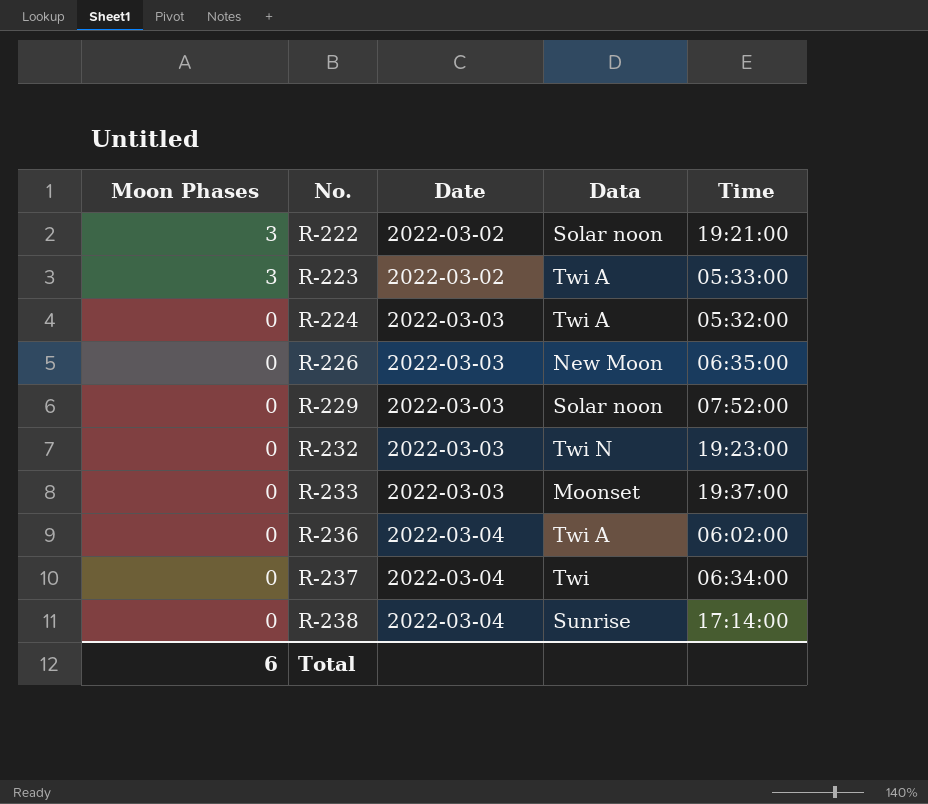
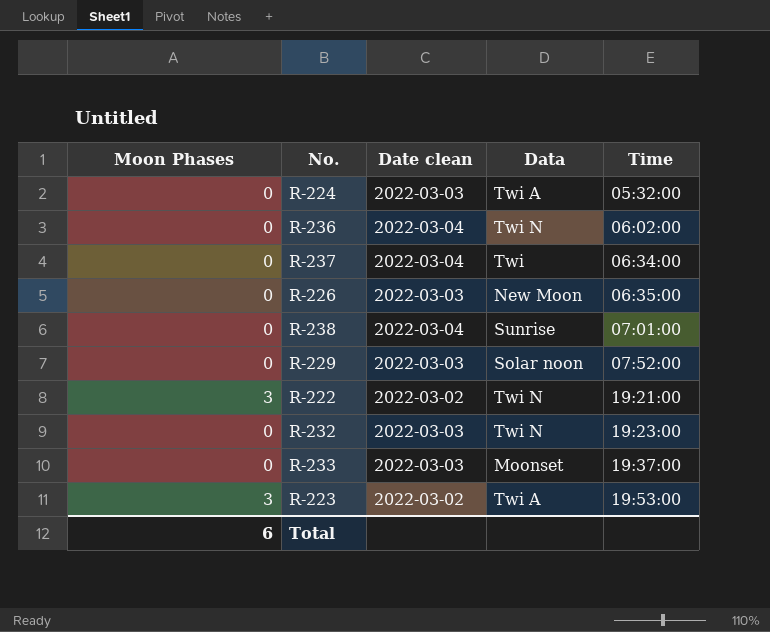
row order: Moon Phases descending -> Time ascending
column name: Date -> Date clean
R-236 | Data: Twi A -> Twi N
R-238 | Time: 17:14:00 -> 07:01:00
R-222 | Data: Solar noon -> Twi N
R-223 | Time: 05:33:00 -> 19:53:00

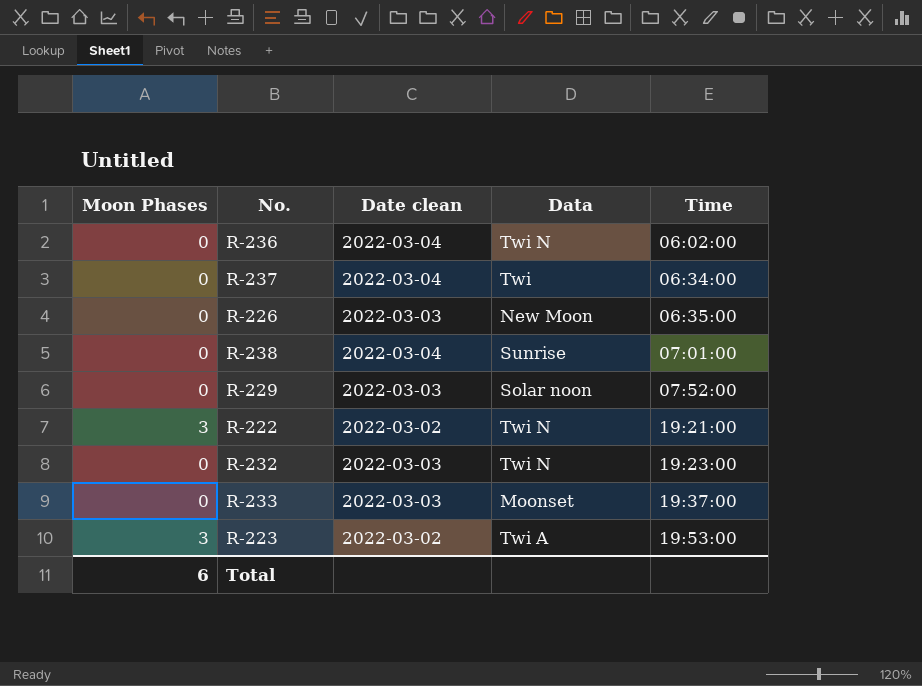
row R-224: 0 | 2022-03-03 | Twi A | 05:32:00 -> none

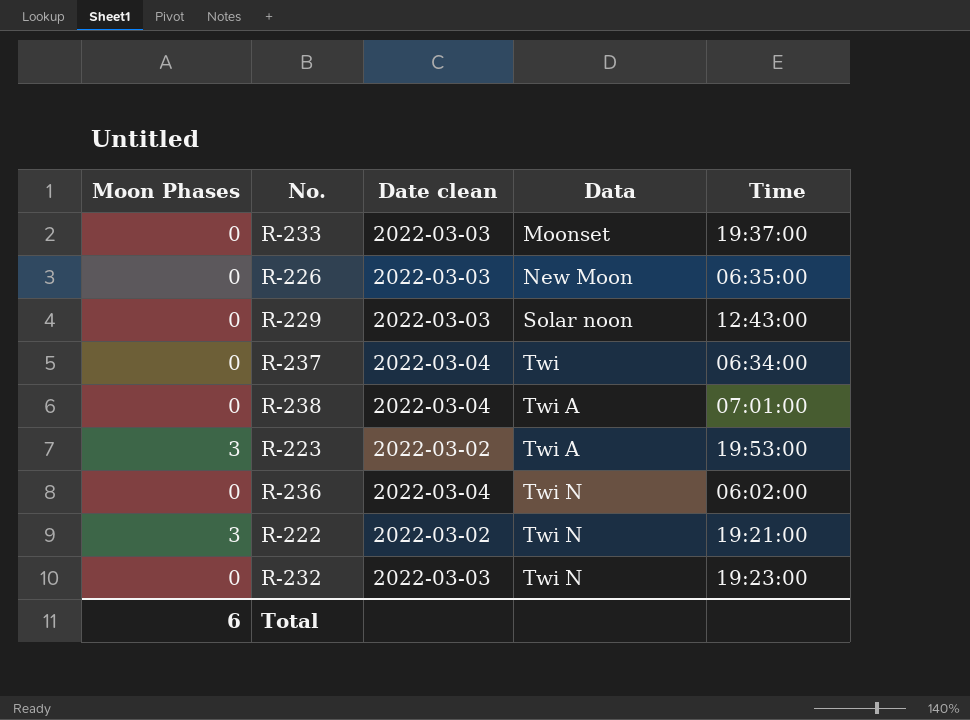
row order: Time ascending -> Data ascending
R-229 | Time: 07:52:00 -> 12:43:00
R-238 | Data: Sunrise -> Twi A

